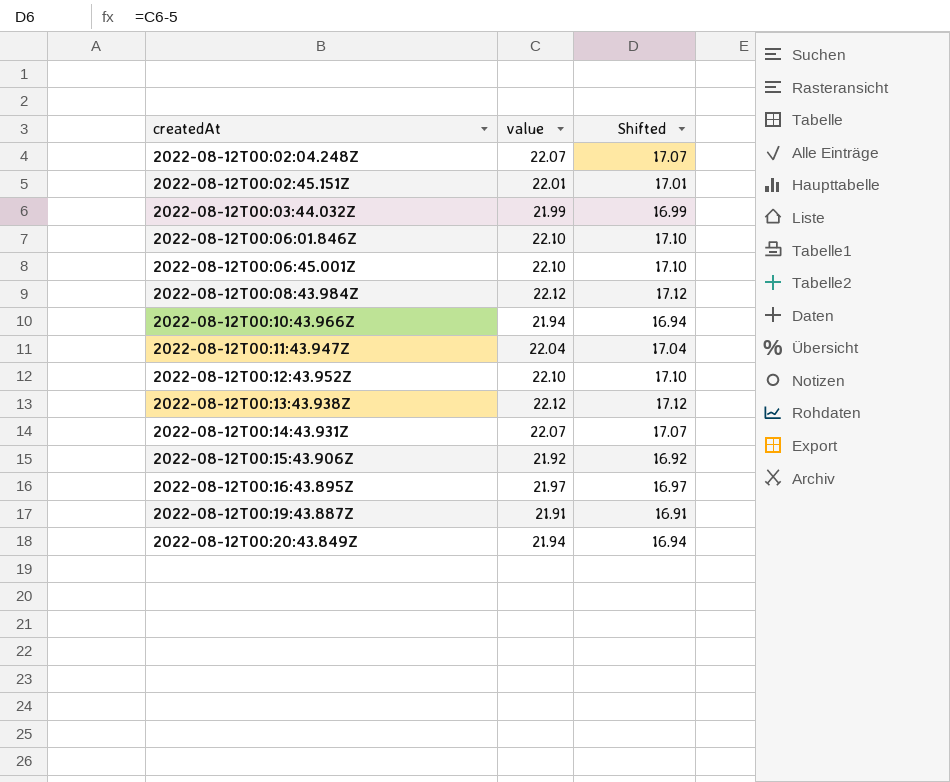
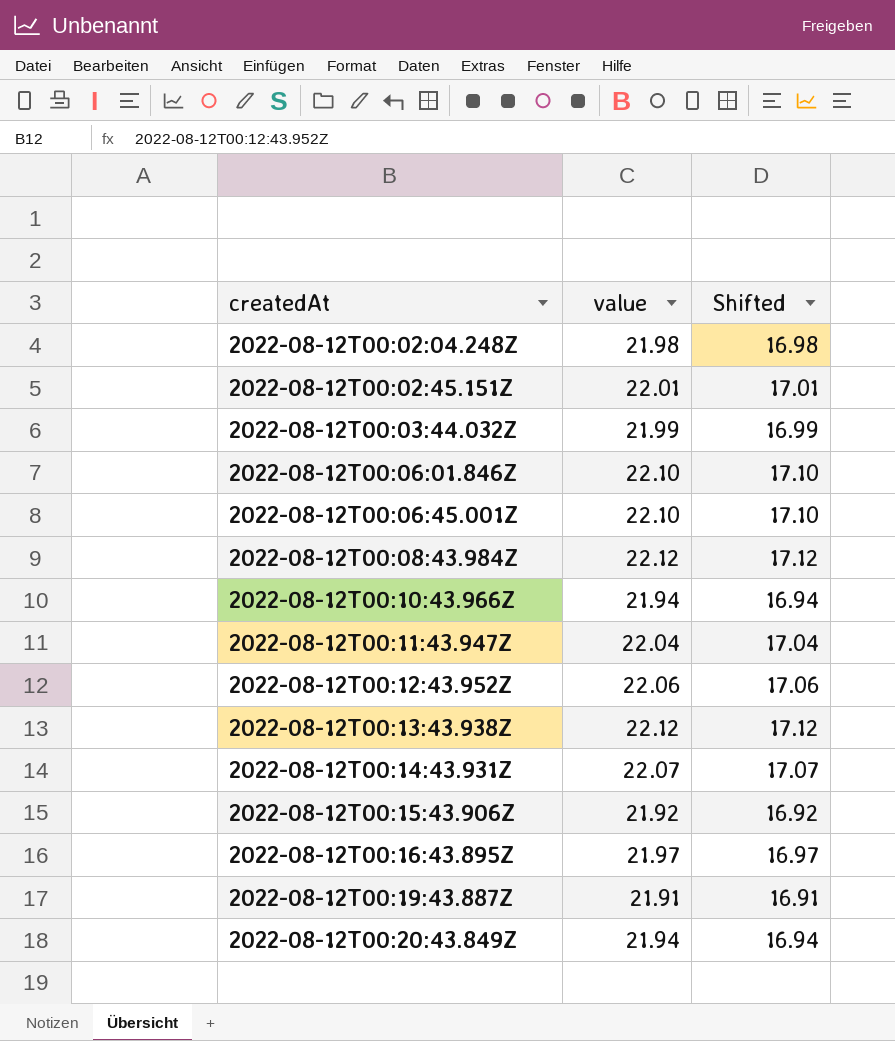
2022-08-12T00:02:04.248Z | value: 22.07 -> 21.98
2022-08-12T00:02:04.248Z | Shifted: 17.07 -> 16.98
2022-08-12T00:12:43.952Z | value: 22.10 -> 22.06
2022-08-12T00:12:43.952Z | Shifted: 17.10 -> 17.06

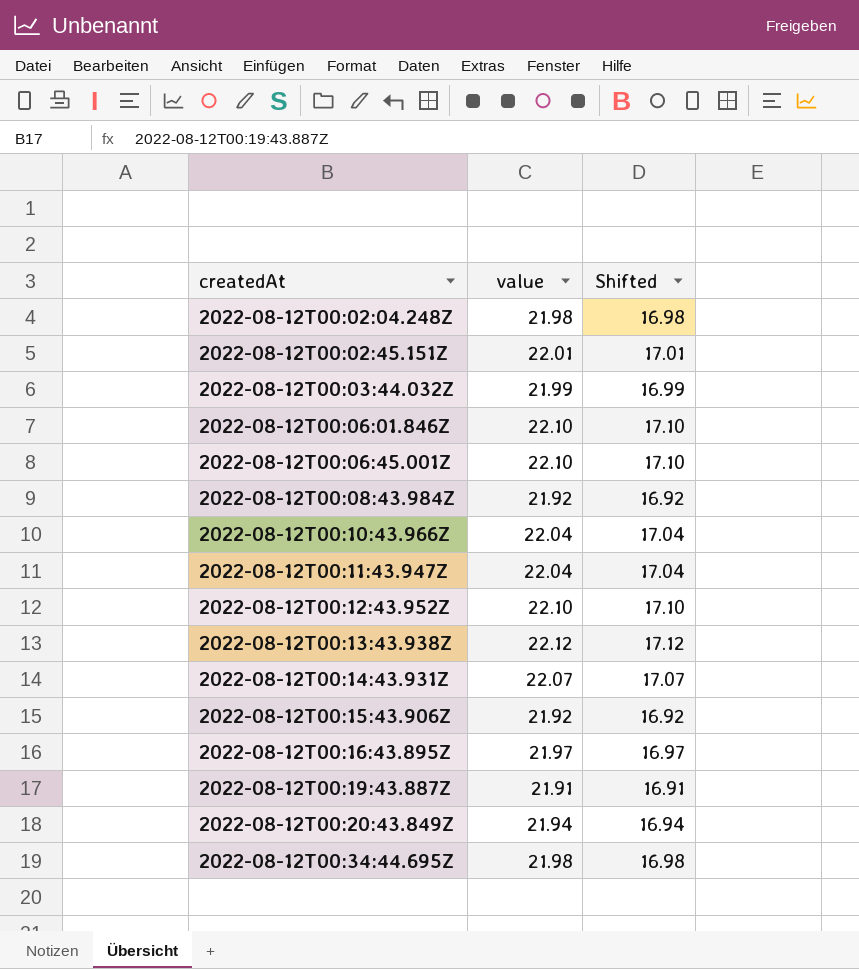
2022-08-12T00:08:43.984Z | value: 22.12 -> 21.92
2022-08-12T00:08:43.984Z | Shifted: 17.12 -> 16.92
2022-08-12T00:10:43.966Z | value: 21.94 -> 22.04
2022-08-12T00:10:43.966Z | Shifted: 16.94 -> 17.04
2022-08-12T00:12:43.952Z | value: 22.06 -> 22.10
2022-08-12T00:12:43.952Z | Shifted: 17.06 -> 17.10
row 2022-08-12T00:34:44.695Z: none -> 21.98 | 16.98

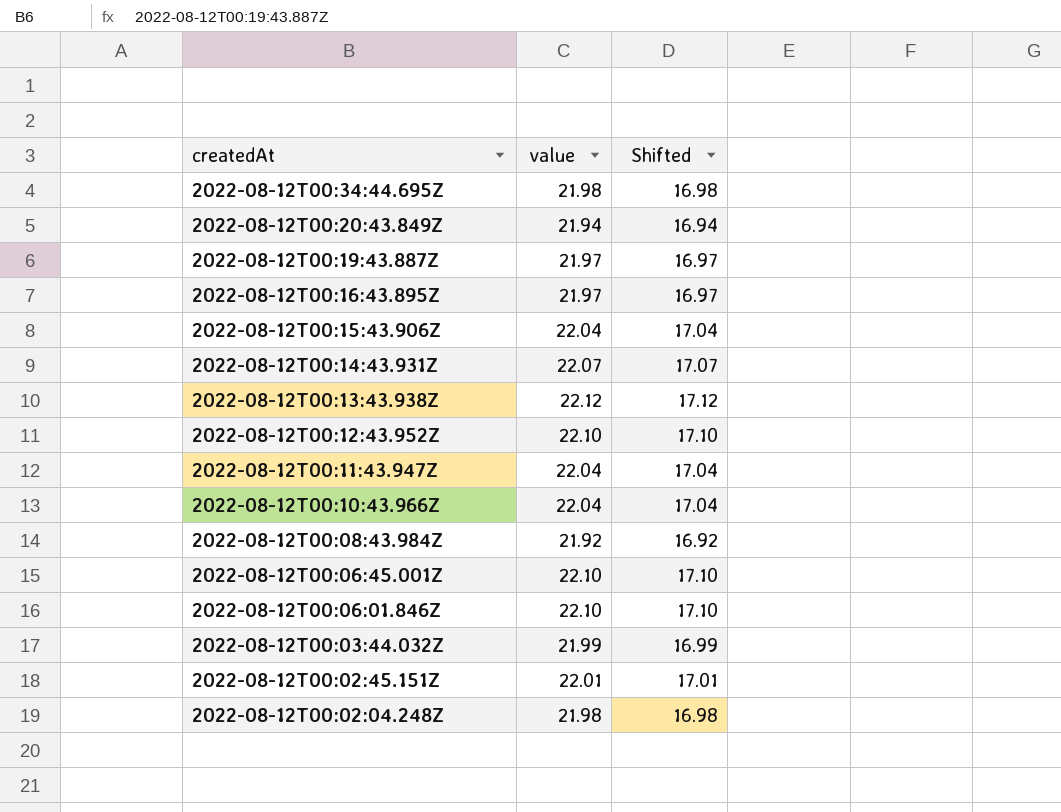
row order: createdAt ascending -> createdAt descending
2022-08-12T00:19:43.887Z | value: 21.91 -> 21.97
2022-08-12T00:19:43.887Z | Shifted: 16.91 -> 16.97
2022-08-12T00:15:43.906Z | value: 21.92 -> 22.04
2022-08-12T00:15:43.906Z | Shifted: 16.92 -> 17.04

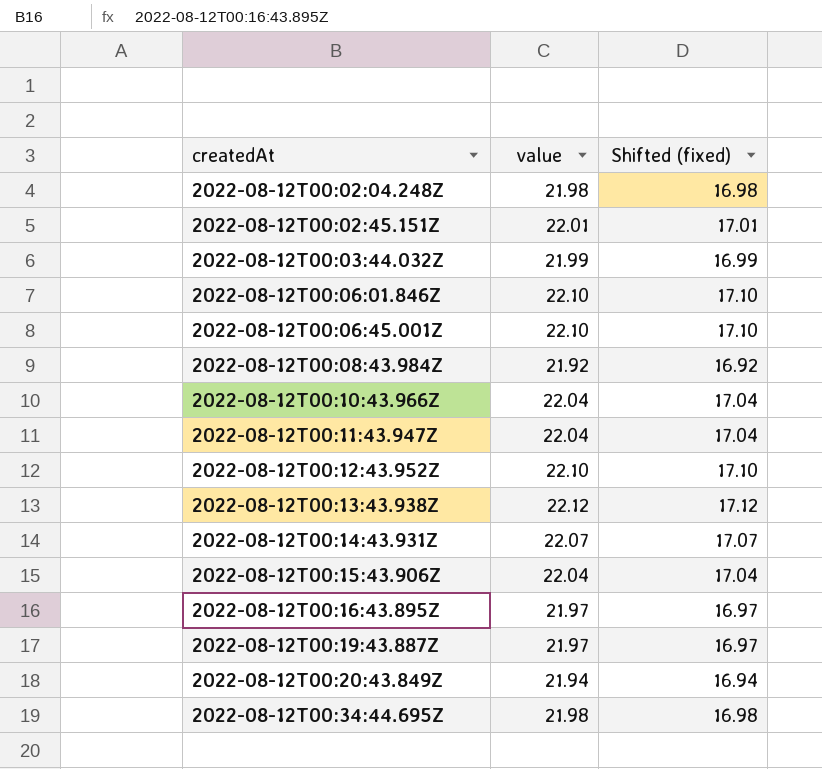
row order: createdAt descending -> createdAt ascending
column name: Shifted -> Shifted (fixed)

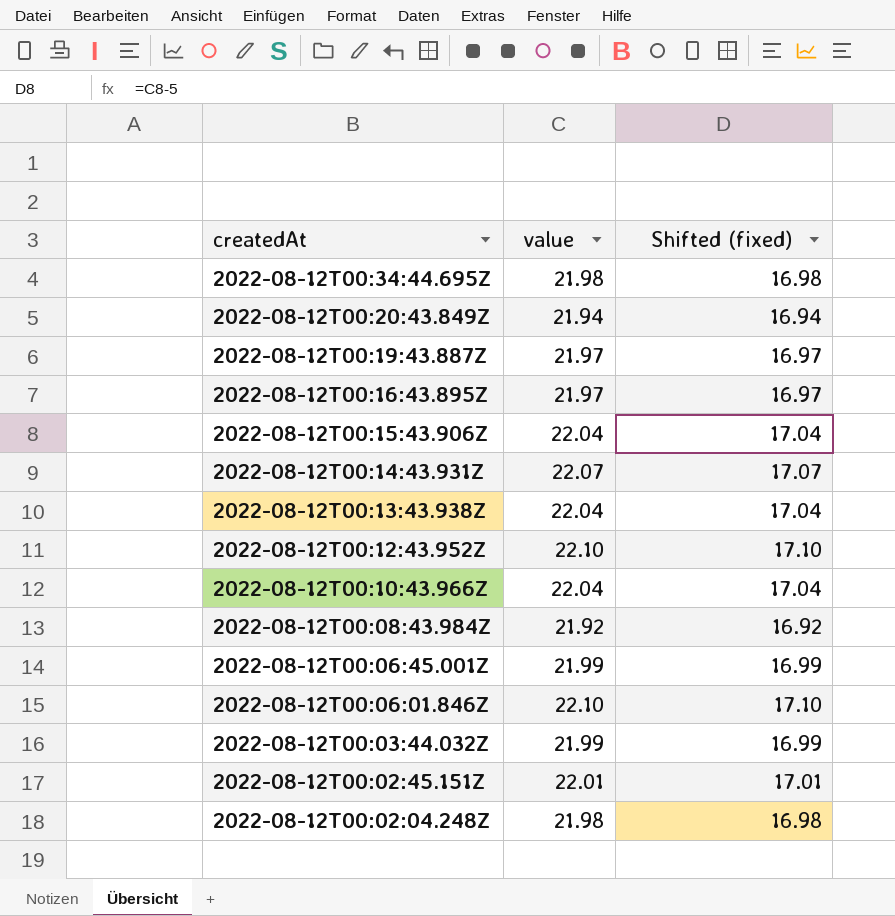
row order: createdAt ascending -> createdAt descending
row 2022-08-12T00:11:43.947Z: 22.04 | 17.04 -> none
2022-08-12T00:13:43.938Z | value: 22.12 -> 22.04
2022-08-12T00:13:43.938Z | Shifted (fixed): 17.12 -> 17.04
2022-08-12T00:06:45.001Z | value: 22.10 -> 21.99
2022-08-12T00:06:45.001Z | Shifted (fixed): 17.10 -> 16.99

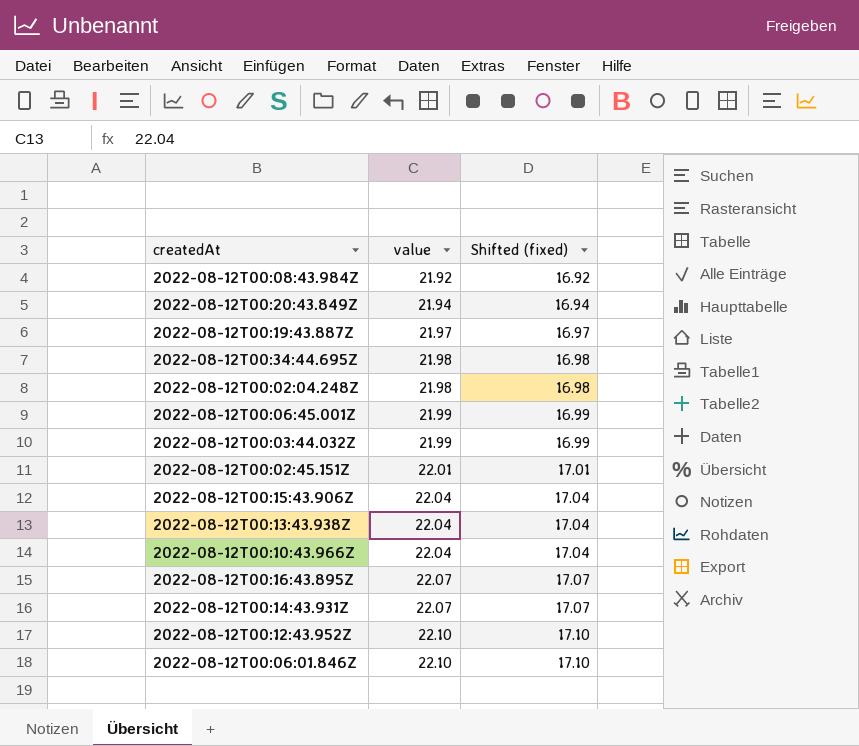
row order: createdAt descending -> value ascending
2022-08-12T00:16:43.895Z | value: 21.97 -> 22.07
2022-08-12T00:16:43.895Z | Shifted (fixed): 16.97 -> 17.07

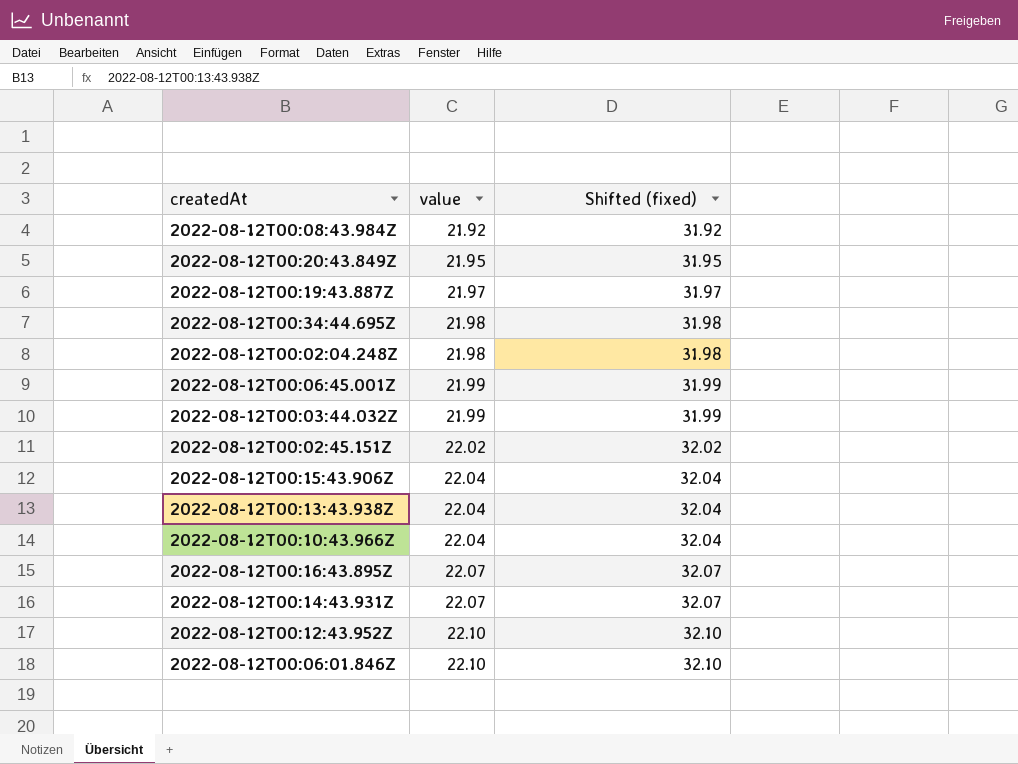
column Shifted (fixed) | formula: [value] - 5 -> [value] + 10
2022-08-12T00:20:43.849Z | value: 21.94 -> 21.95
2022-08-12T00:02:45.151Z | value: 22.01 -> 22.02

